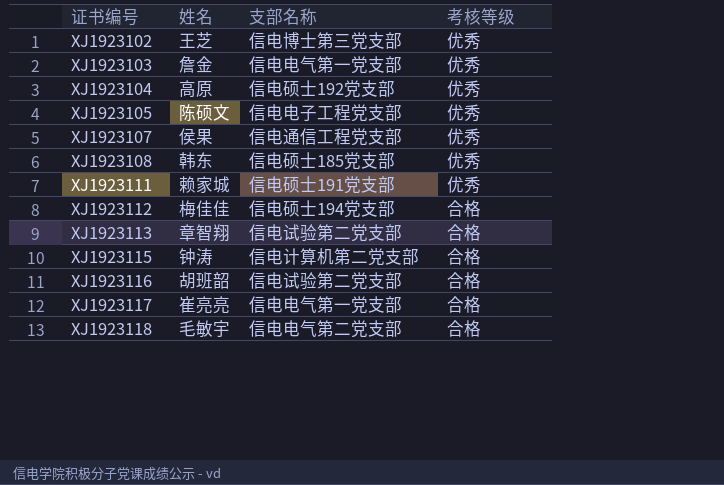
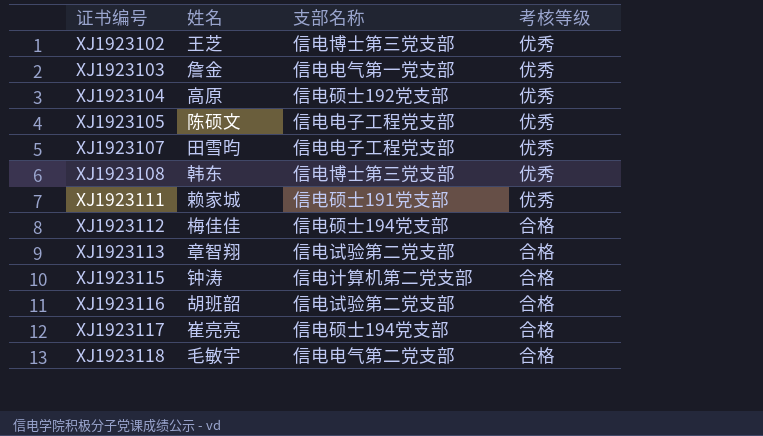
XJ1923107 | 姓名: 侯果 -> 田雪昀
XJ1923107 | 支部名称: 信电通信工程党支部 -> 信电电子工程党支部
XJ1923108 | 支部名称: 信电硕士185党支部 -> 信电博士第三党支部
XJ1923117 | 支部名称: 信电电气第一党支部 -> 信电硕士194党支部

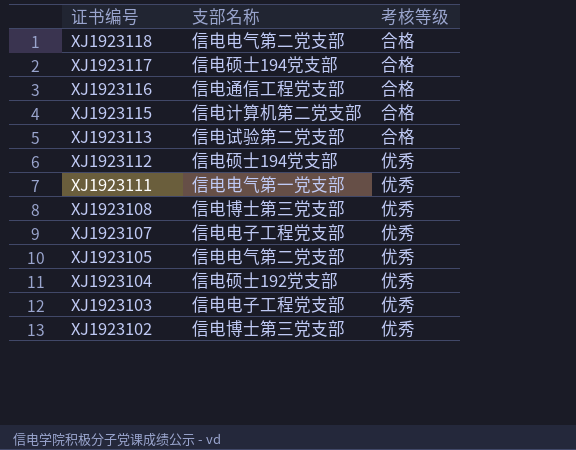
row order: 证书编号 ascending -> 证书编号 descending
column 姓名 | position: 2 -> none
XJ1923116 | 支部名称: 信电试验第二党支部 -> 信电通信工程党支部
XJ1923112 | 考核等级: 合格 -> 优秀
XJ1923111 | 支部名称: 信电硕士191党支部 -> 信电电气第一党支部
XJ1923105 | 支部名称: 信电电子工程党支部 -> 信电电气第二党支部
XJ1923103 | 支部名称: 信电电气第一党支部 -> 信电电子工程党支部

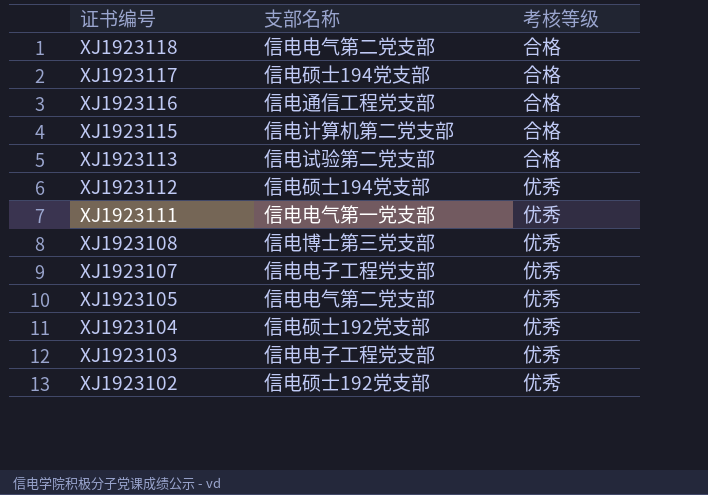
XJ1923102 | 支部名称: 信电博士第三党支部 -> 信电硕士192党支部

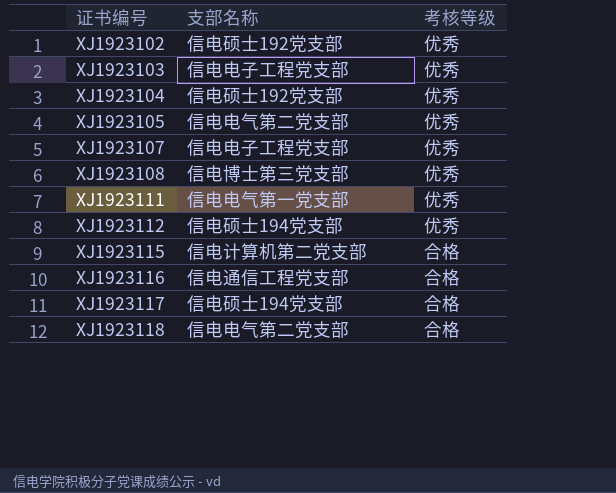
row order: 证书编号 descending -> 证书编号 ascending
row XJ1923113: 信电试验第二党支部 | 合格 -> none

